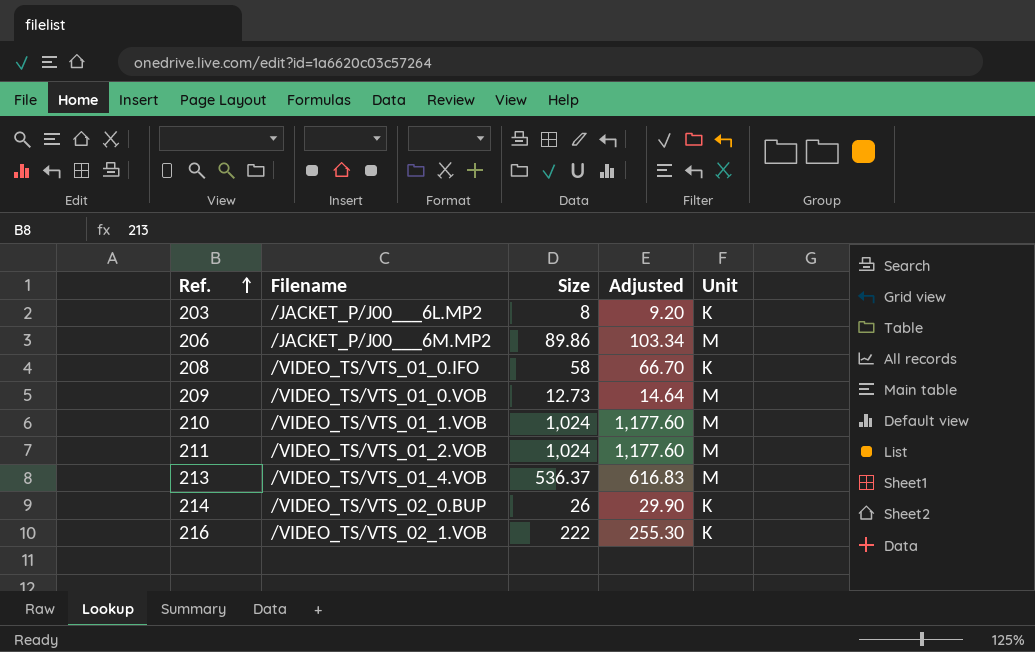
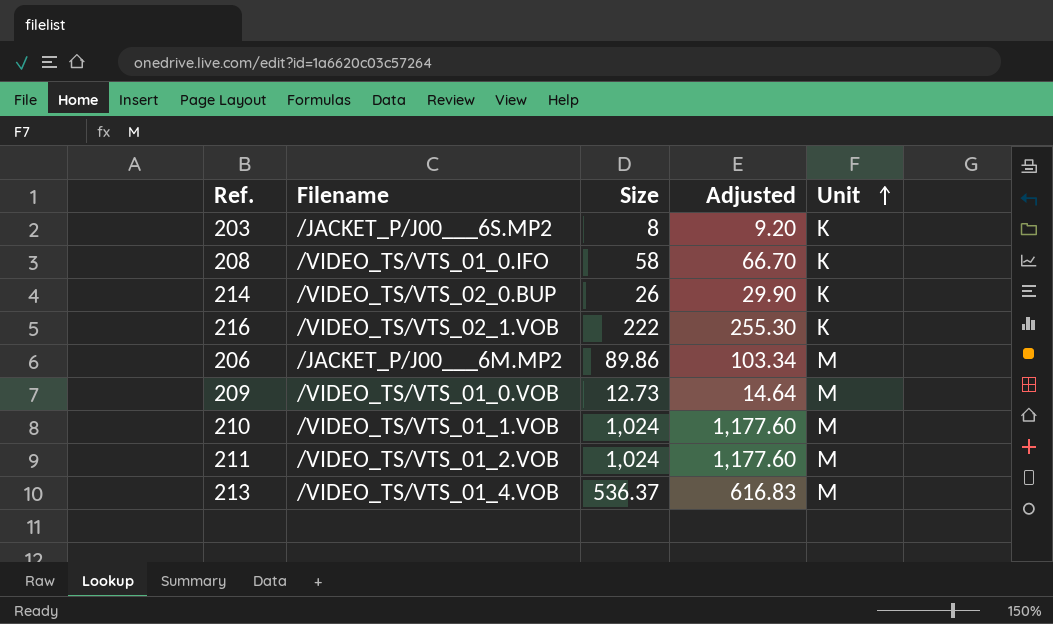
row order: Ref. ascending -> Unit ascending
203 | Filename: /JACKET_P/J00___6L.MP2 -> /JACKET_P/J00___6S.MP2

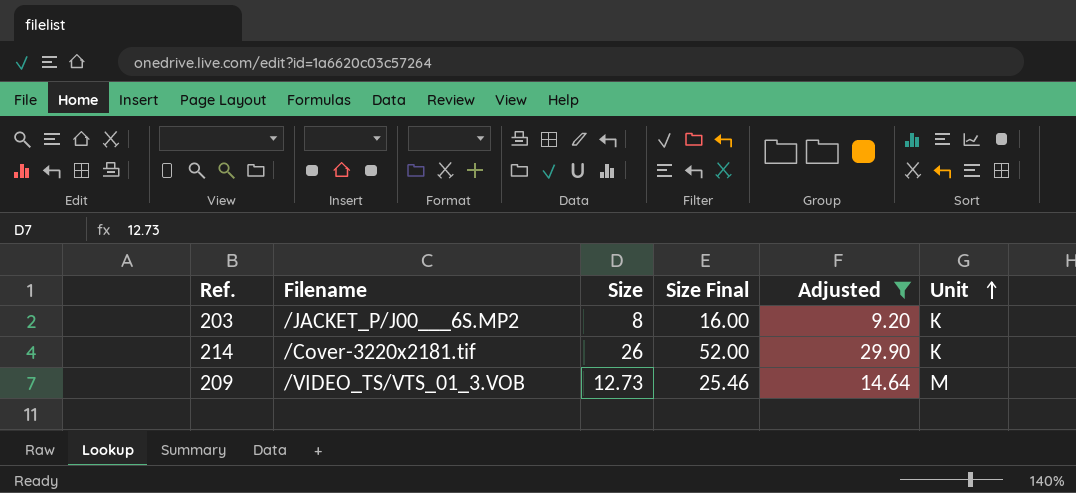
filter: none -> Adjusted <= 29.90
column Size Final | formula: none -> [Size] * 2
214 | Filename: /VIDEO_TS/VTS_02_0.BUP -> /Cover-3220x2181.tif
209 | Filename: /VIDEO_TS/VTS_01_0.VOB -> /VIDEO_TS/VTS_01_3.VOB

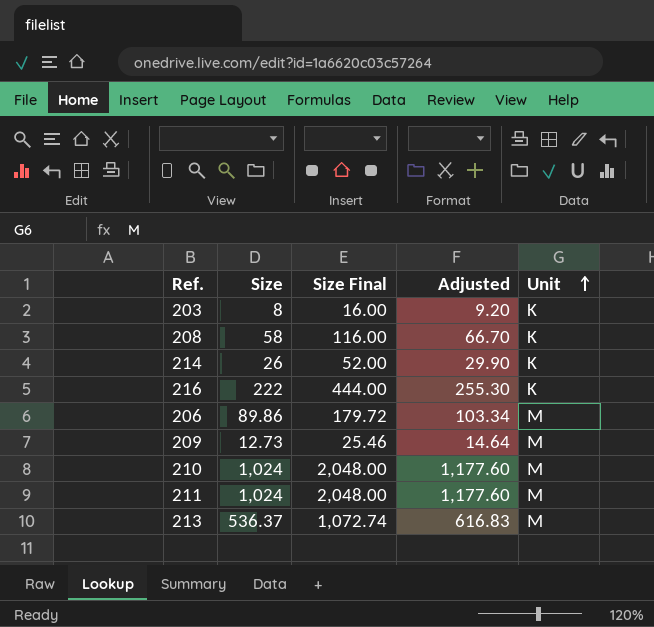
filter: Adjusted <= 29.90 -> none
column Filename | position: 2 -> none

